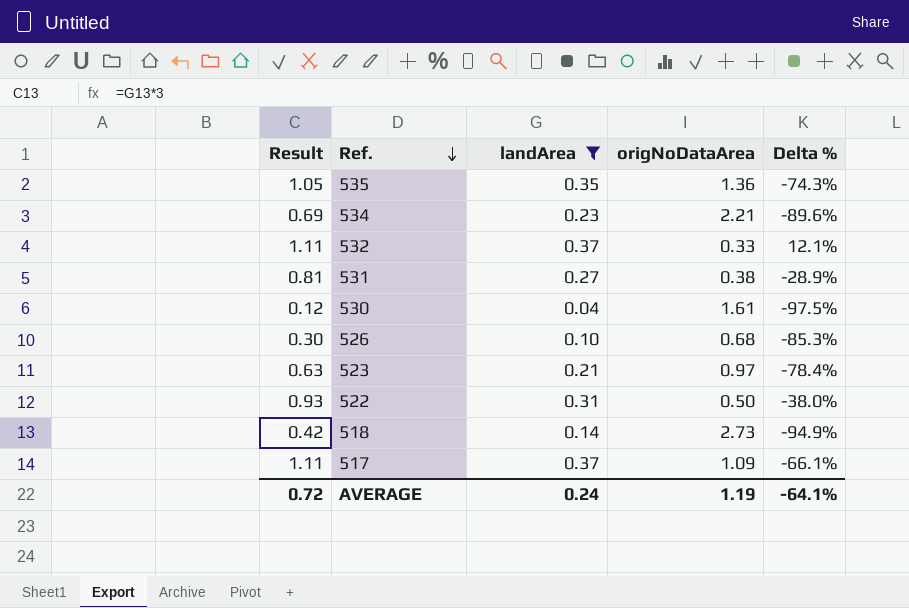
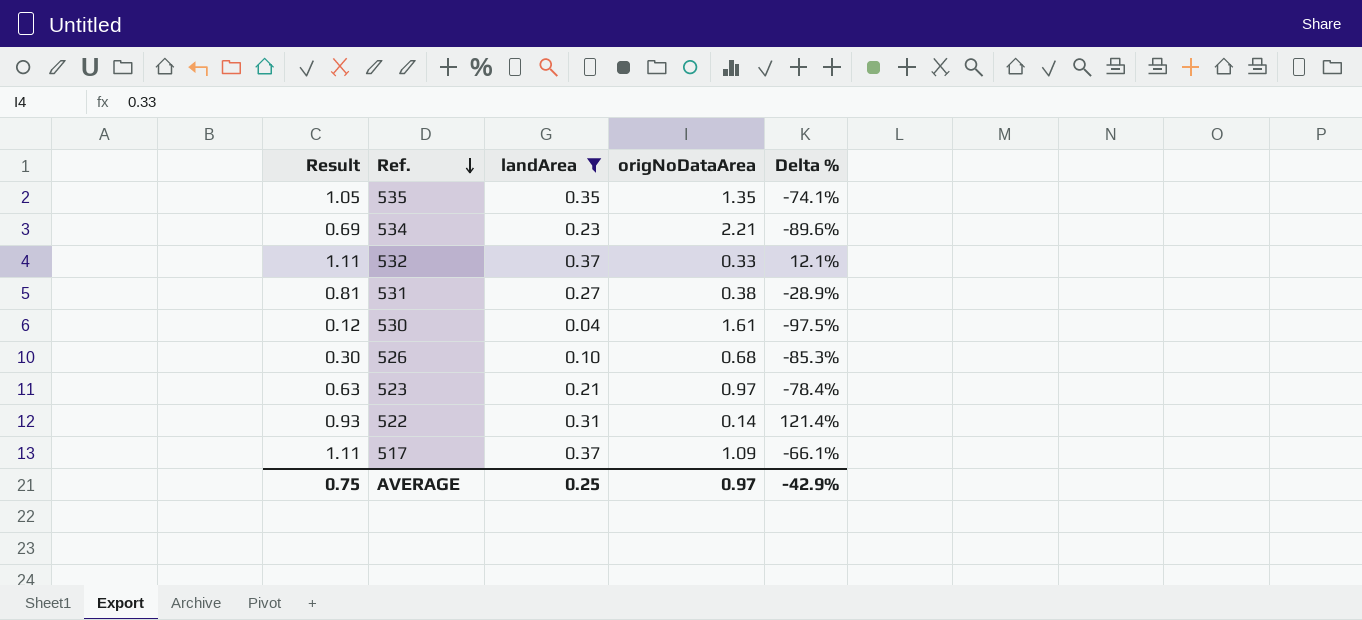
row 518: 0.42 | 0.14 | 2.73 | -94.9% -> none
535 | origNoDataArea: 1.36 -> 1.35
535 | Delta %: -74.3% -> -74.1%
522 | origNoDataArea: 0.50 -> 0.14
522 | Delta %: -38.0% -> 121.4%
AVERAGE | Result: 0.72 -> 0.75
AVERAGE | landArea: 0.24 -> 0.25
AVERAGE | origNoDataArea: 1.19 -> 0.97
AVERAGE | Delta %: -64.1% -> -42.9%

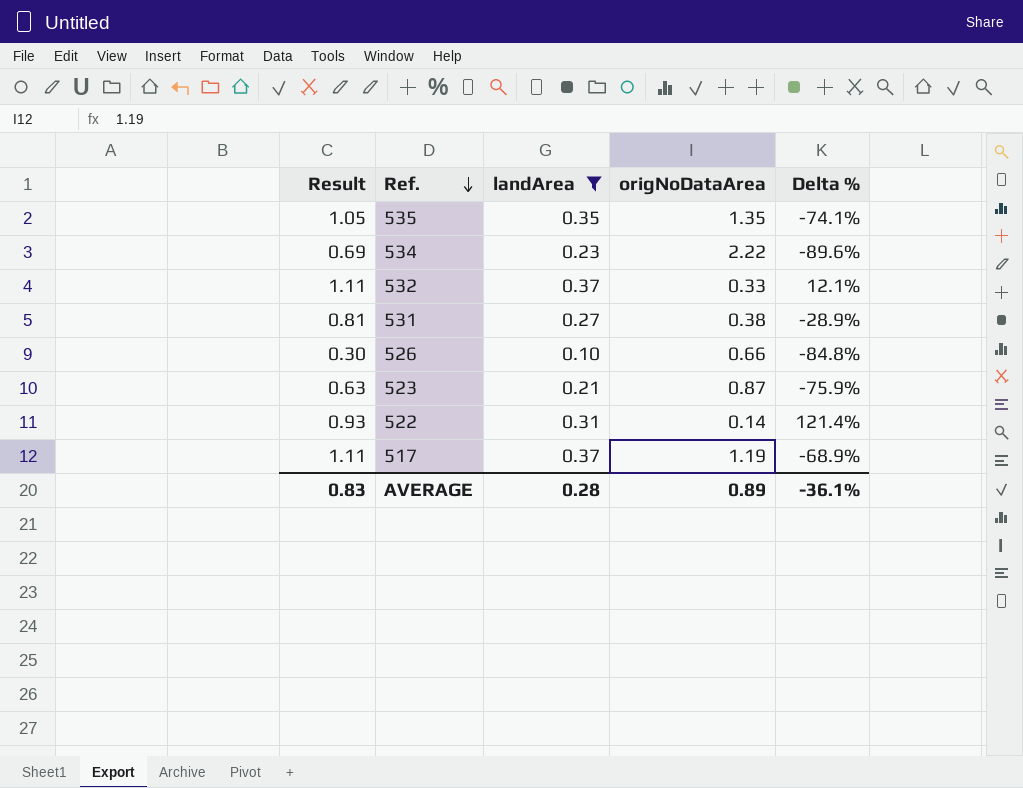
row 530: 0.12 | 0.04 | 1.61 | -97.5% -> none
534 | origNoDataArea: 2.21 -> 2.22
526 | origNoDataArea: 0.68 -> 0.66
526 | Delta %: -85.3% -> -84.8%
523 | origNoDataArea: 0.97 -> 0.87
523 | Delta %: -78.4% -> -75.9%
517 | origNoDataArea: 1.09 -> 1.19
517 | Delta %: -66.1% -> -68.9%
AVERAGE | Result: 0.75 -> 0.83
AVERAGE | landArea: 0.25 -> 0.28
AVERAGE | origNoDataArea: 0.97 -> 0.89
AVERAGE | Delta %: -42.9% -> -36.1%

